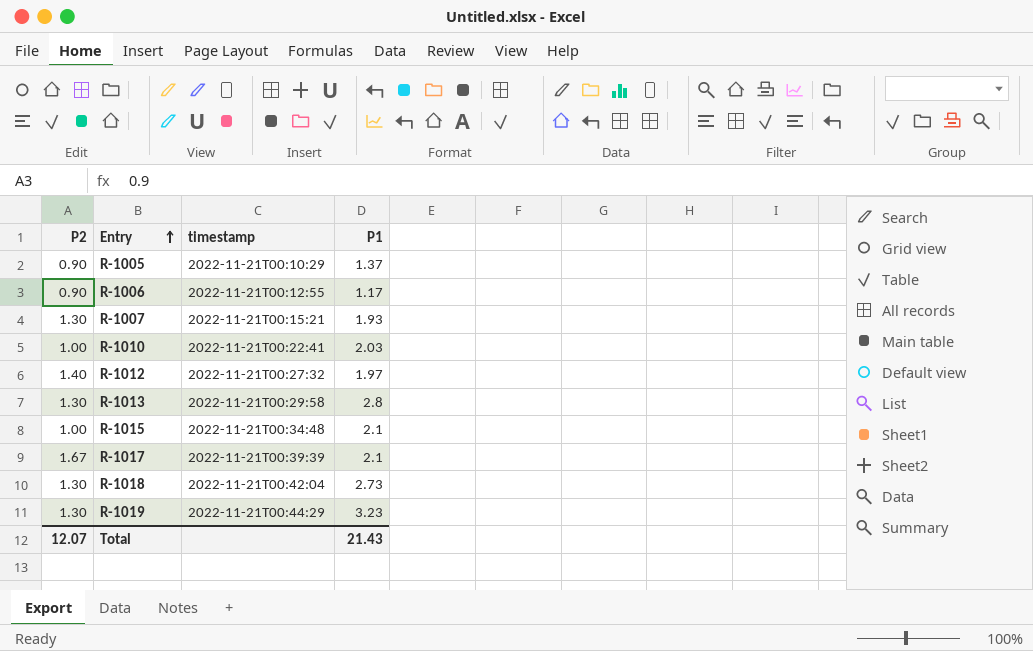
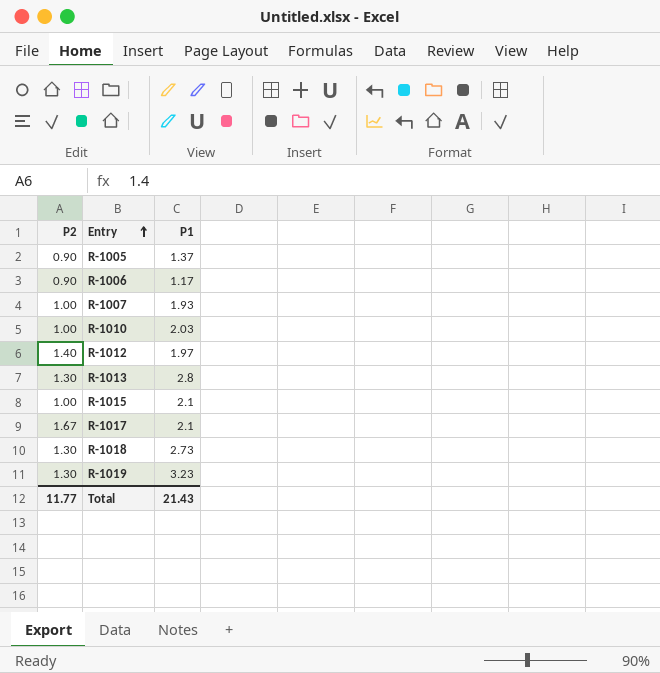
column timestamp | position: 3 -> none
R-1007 | P2: 1.30 -> 1.00
Total | P2: 12.07 -> 11.77

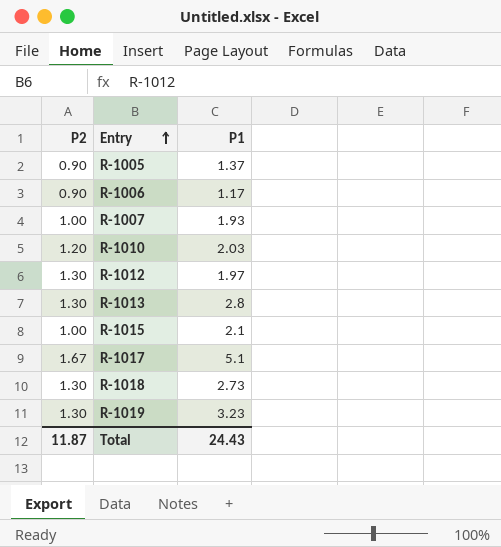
R-1010 | P2: 1.00 -> 1.20
R-1012 | P2: 1.40 -> 1.30
R-1017 | P1: 2.1 -> 5.1
Total | P2: 11.77 -> 11.87
Total | P1: 21.43 -> 24.43

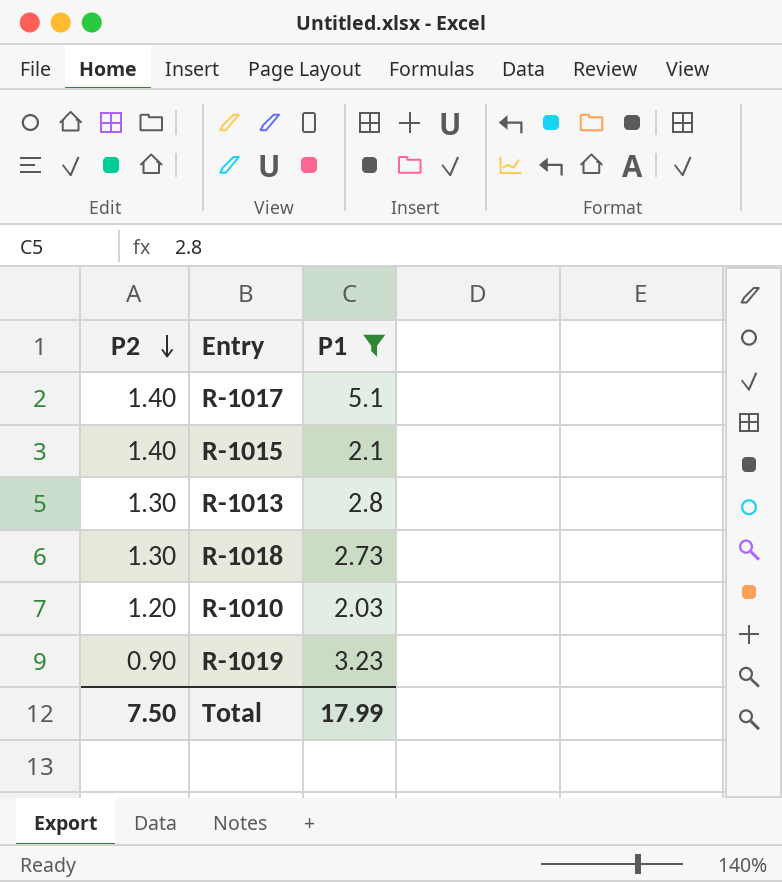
filter: none -> P1 >= 2.03
row order: Entry ascending -> P2 descending
R-1017 | P2: 1.67 -> 1.40
R-1015 | P2: 1.00 -> 1.40
R-1019 | P2: 1.30 -> 0.90
Total | P2: 11.87 -> 7.50
Total | P1: 24.43 -> 17.99

